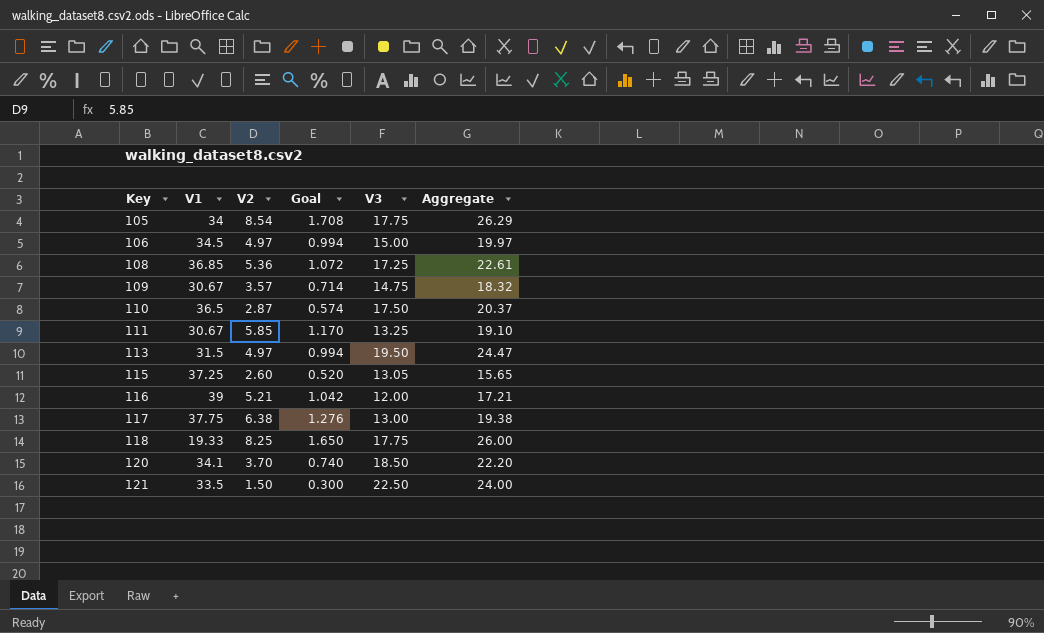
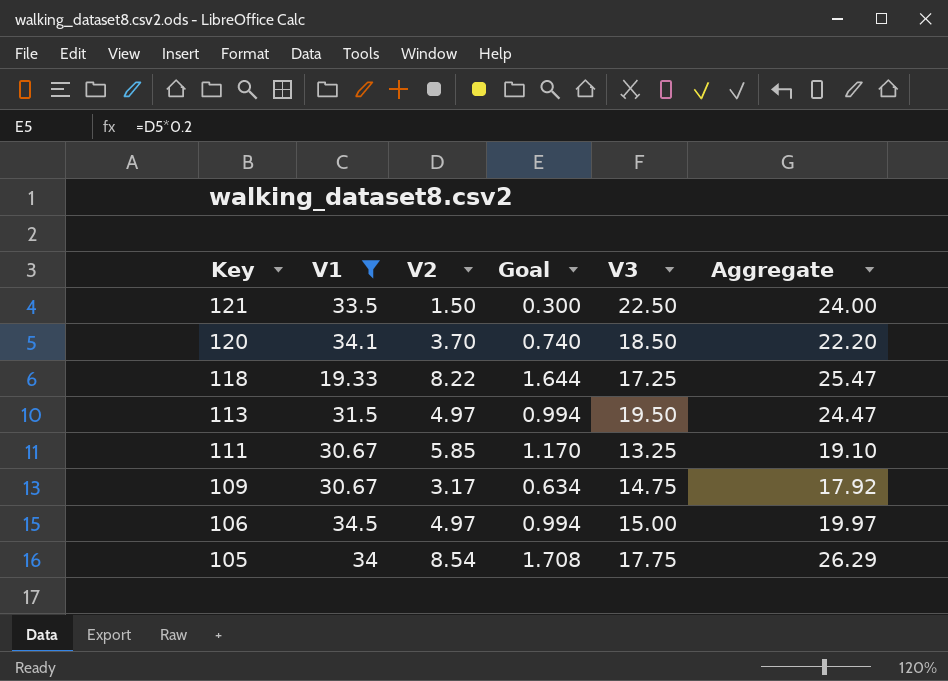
filter: none -> V1 <= 34.5
row order: Key ascending -> Key descending
118 | V2: 8.25 -> 8.22
118 | Goal: 1.650 -> 1.644
118 | V3: 17.75 -> 17.25
118 | Aggregate: 26.00 -> 25.47
109 | V2: 3.57 -> 3.17
109 | Goal: 0.714 -> 0.634
109 | Aggregate: 18.32 -> 17.92

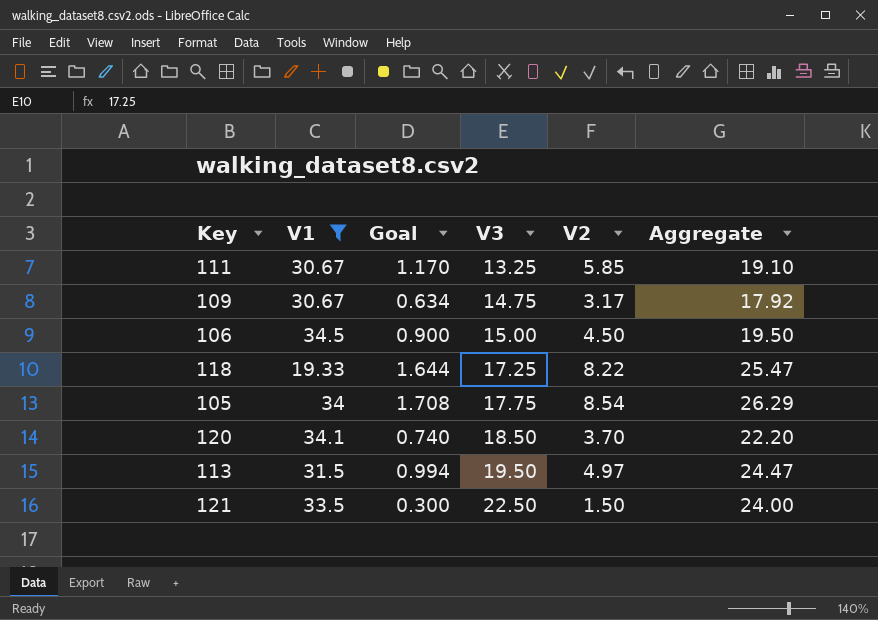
row order: Key descending -> V3 ascending
column V2 | position: 3 -> 5
106 | Goal: 0.994 -> 0.900
106 | V2: 4.97 -> 4.50
106 | Aggregate: 19.97 -> 19.50

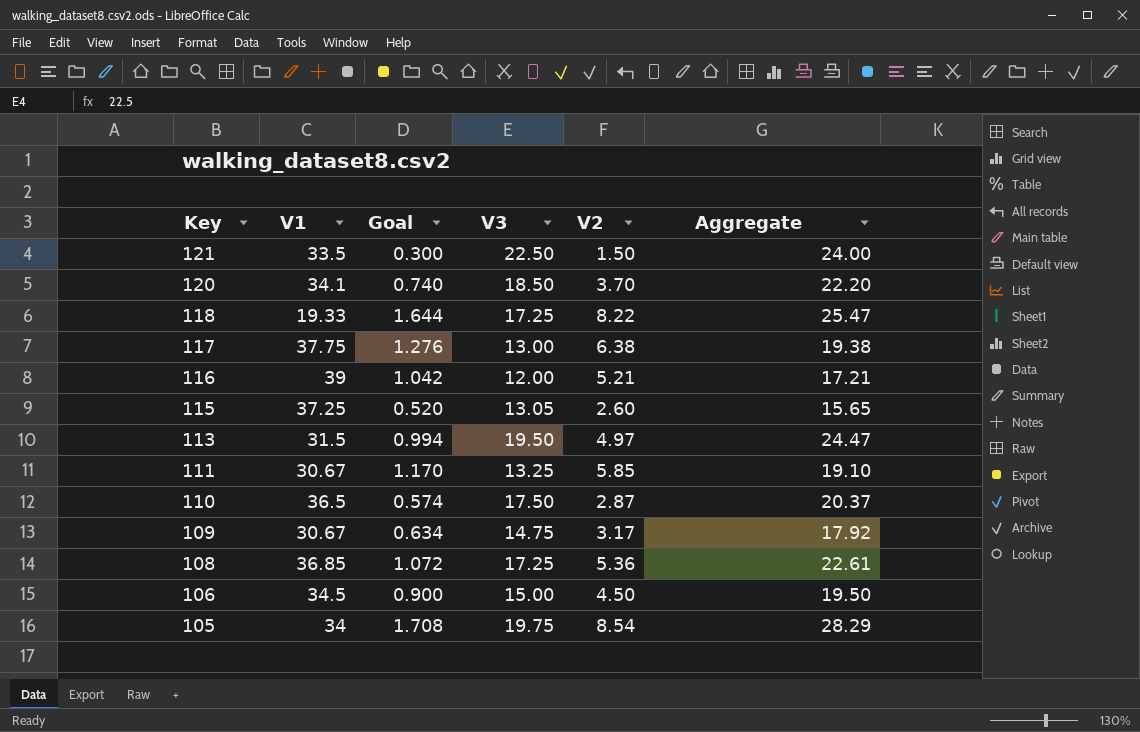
filter: V1 <= 34.5 -> none
row order: V3 ascending -> Key descending
105 | V3: 17.75 -> 19.75
105 | Aggregate: 26.29 -> 28.29

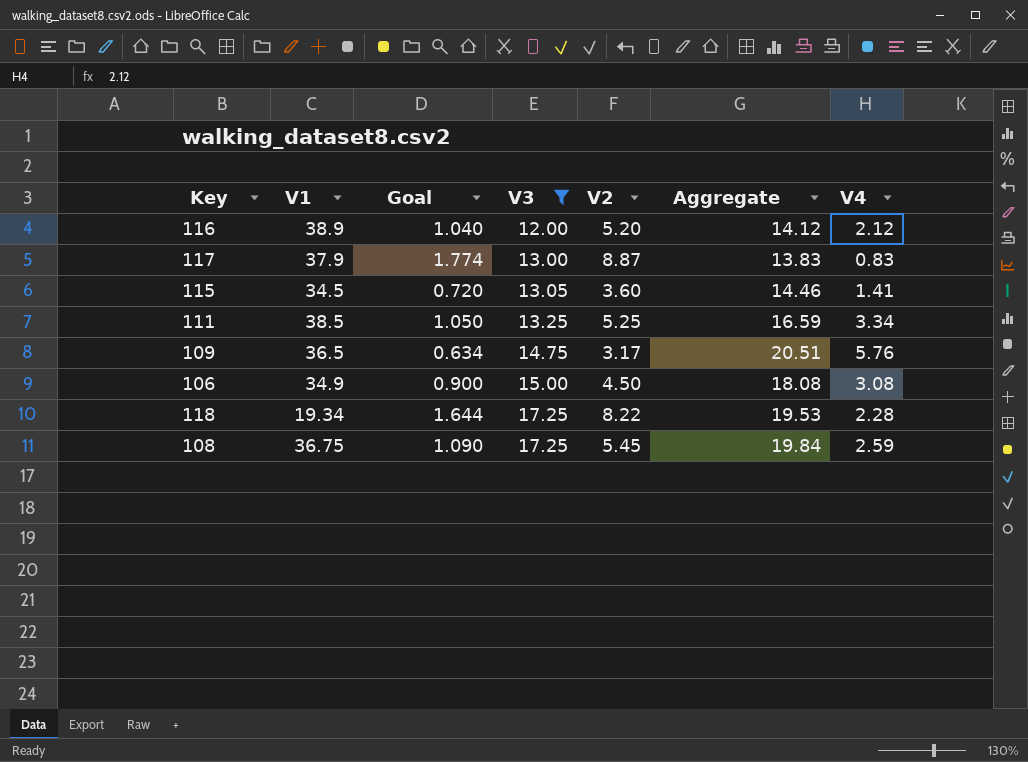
filter: none -> V3 <= 17.25
row order: Key descending -> V3 ascending
column Aggregate | formula: [V3] + [V2] -> [V3] + [V4]
column V4 | position: none -> 7
116 | V1: 39 -> 38.9
116 | Goal: 1.042 -> 1.040
116 | V2: 5.21 -> 5.20
117 | V1: 37.75 -> 37.9
117 | Goal: 1.276 -> 1.774
117 | V2: 6.38 -> 8.87
115 | V1: 37.25 -> 34.5
115 | Goal: 0.520 -> 0.720
115 | V2: 2.60 -> 3.60
111 | V1: 30.67 -> 38.5
111 | Goal: 1.170 -> 1.050
111 | V2: 5.85 -> 5.25
109 | V1: 30.67 -> 36.5
106 | V1: 34.5 -> 34.9
118 | V1: 19.33 -> 19.34
108 | V1: 36.85 -> 36.75
108 | Goal: 1.072 -> 1.090
108 | V2: 5.36 -> 5.45

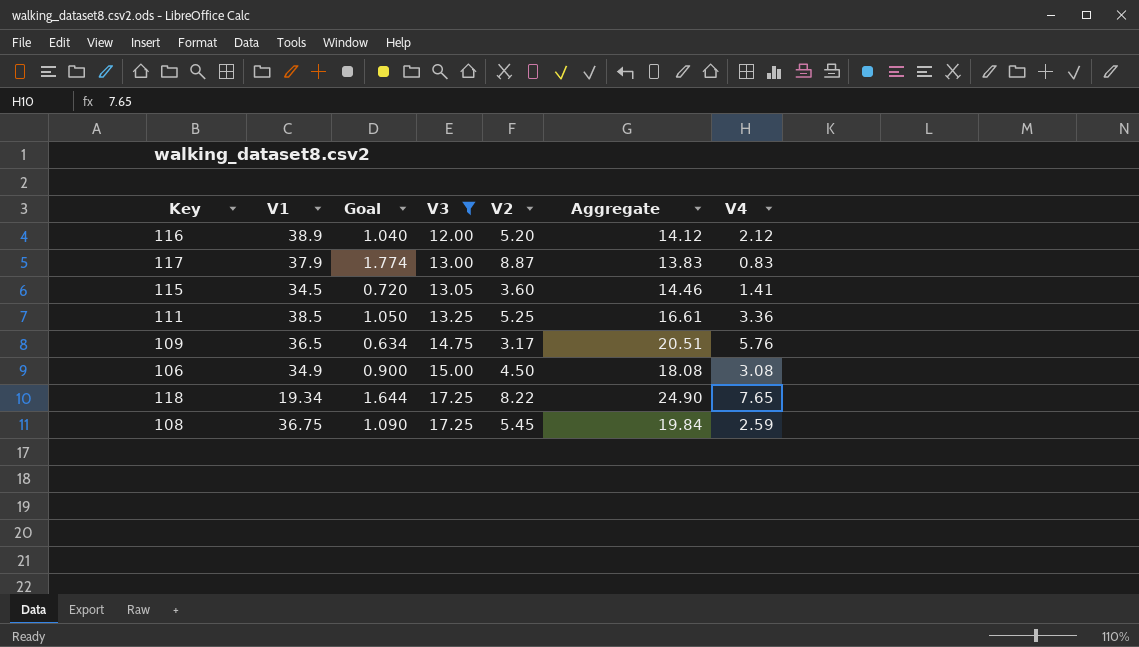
111 | Aggregate: 16.59 -> 16.61
111 | V4: 3.34 -> 3.36
118 | Aggregate: 19.53 -> 24.90
118 | V4: 2.28 -> 7.65

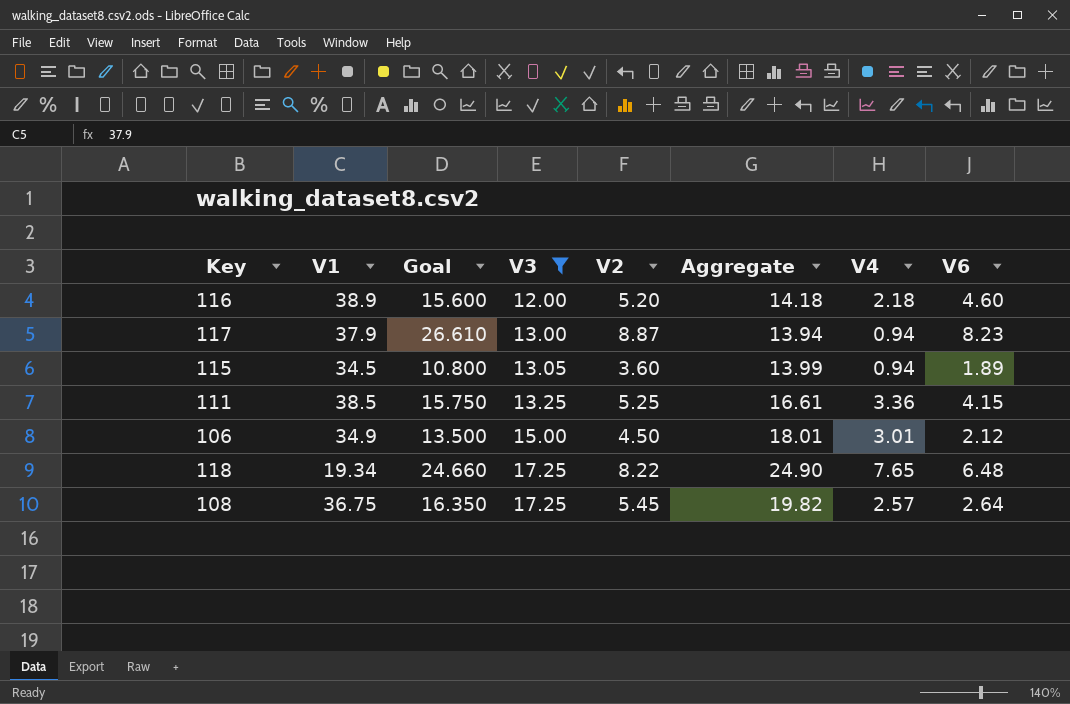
column Goal | formula: [V2] * 0.2 -> [V2] * 3
column V6 | position: none -> 8
row 109: 36.5 | 0.634 | 14.75 | 3.17 | 20.51 | 5.76 -> none
116 | Aggregate: 14.12 -> 14.18
116 | V4: 2.12 -> 2.18
117 | Aggregate: 13.83 -> 13.94
117 | V4: 0.83 -> 0.94
115 | Aggregate: 14.46 -> 13.99
115 | V4: 1.41 -> 0.94
106 | Aggregate: 18.08 -> 18.01
106 | V4: 3.08 -> 3.01
108 | Aggregate: 19.84 -> 19.82
108 | V4: 2.59 -> 2.57

